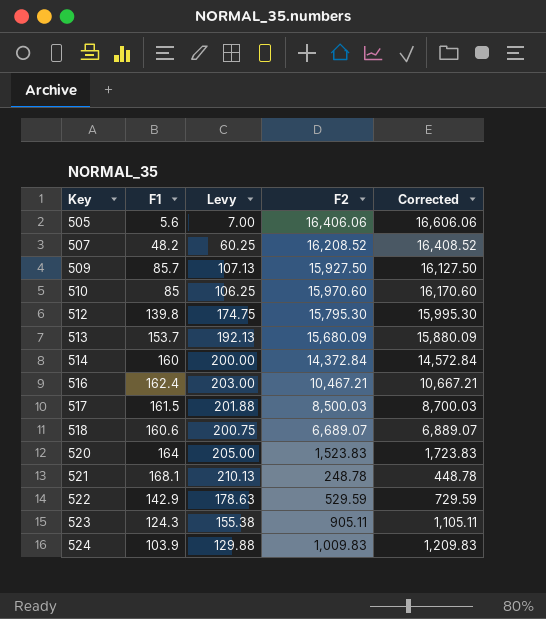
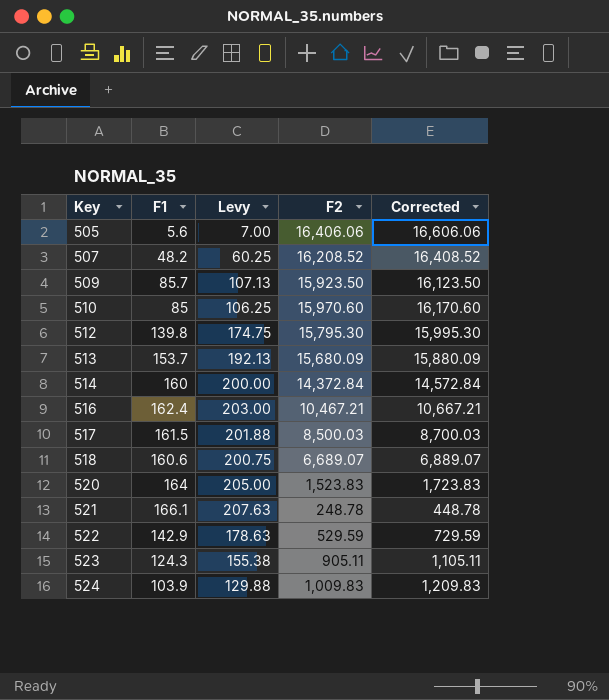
509 | F2: 15,927.50 -> 15,923.50
509 | Corrected: 16,127.50 -> 16,123.50
521 | F1: 168.1 -> 166.1
521 | Levy: 210.13 -> 207.63

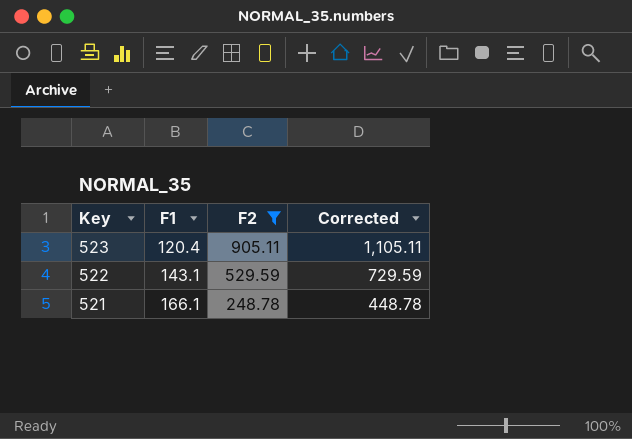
filter: none -> F2 <= 905.11
row order: Key ascending -> Key descending
column Levy | formula: [F1] * 1.25 -> none
523 | F1: 124.3 -> 120.4
522 | F1: 142.9 -> 143.1

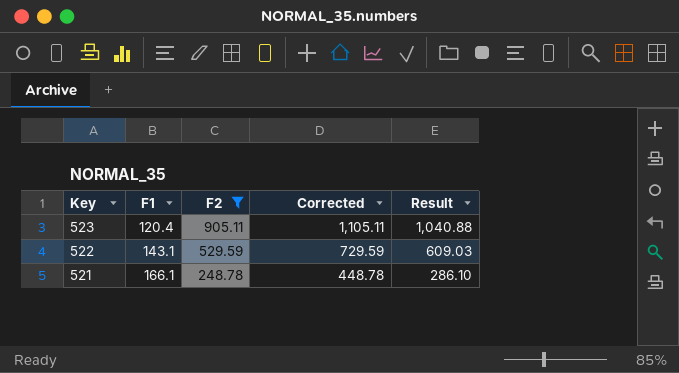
column Result | formula: none -> [F2] * 1.15

